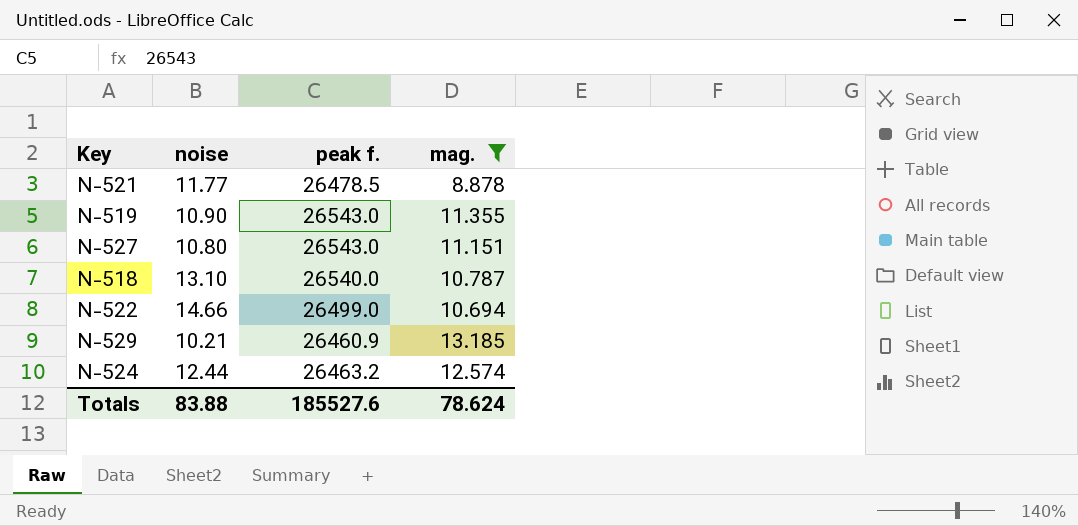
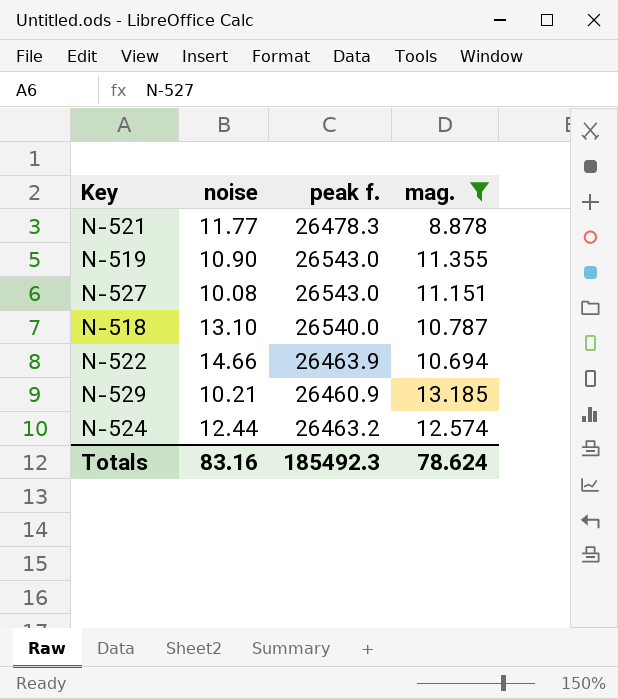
N-521 | peak f.: 26478.5 -> 26478.3
N-527 | noise: 10.80 -> 10.08
N-522 | peak f.: 26499.0 -> 26463.9
Totals | noise: 83.88 -> 83.16
Totals | peak f.: 185527.6 -> 185492.3

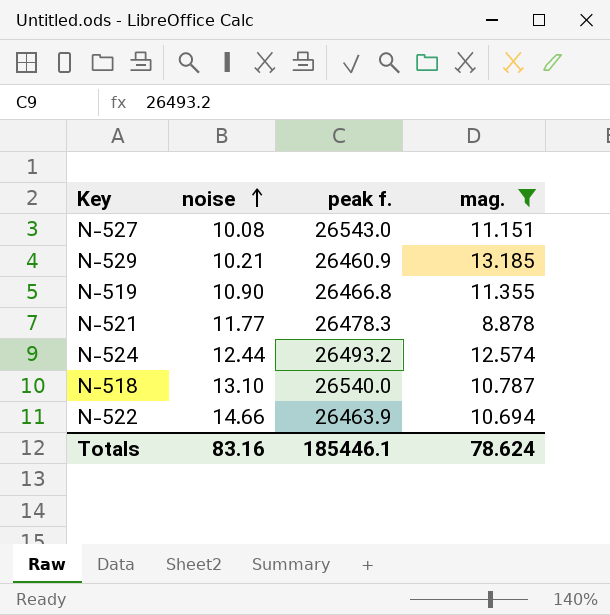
row order: none -> noise ascending
N-519 | peak f.: 26543.0 -> 26466.8
N-524 | peak f.: 26463.2 -> 26493.2
Totals | peak f.: 185492.3 -> 185446.1

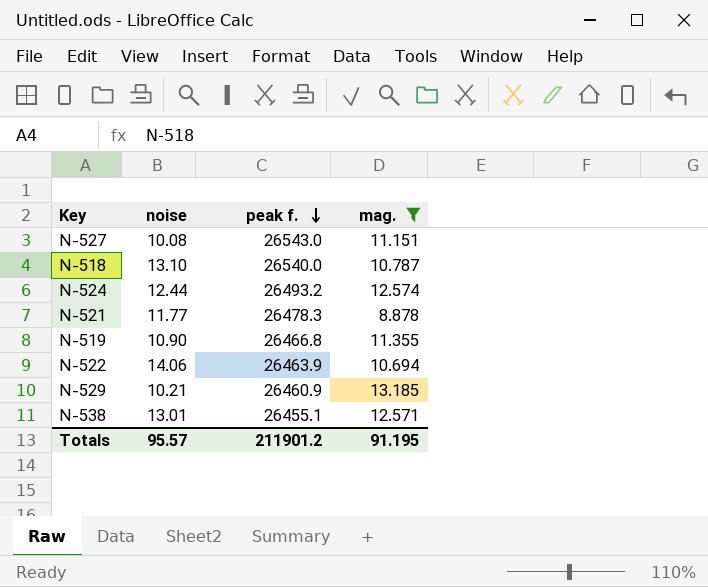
row order: noise ascending -> peak f. descending
N-522 | noise: 14.66 -> 14.06
row N-538: none -> 13.01 | 26455.1 | 12.571
Totals | noise: 83.16 -> 95.57
Totals | peak f.: 185446.1 -> 211901.2
Totals | mag.: 78.624 -> 91.195

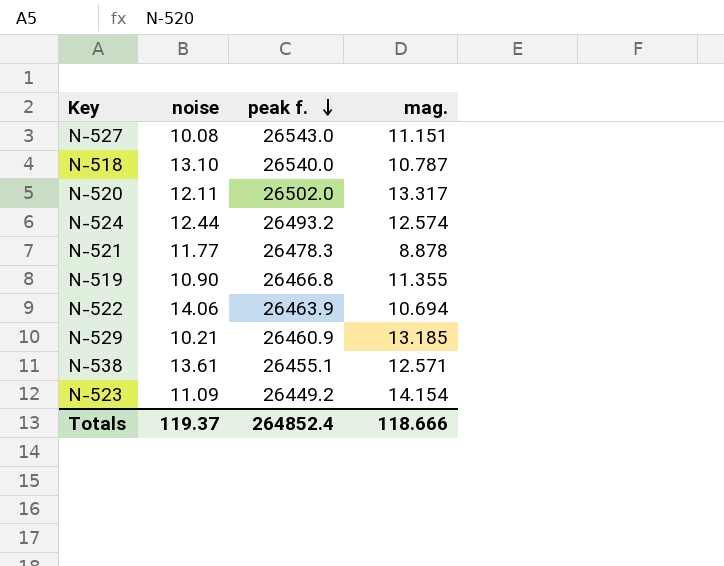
filter: mag. <= 13.185 -> none
N-538 | noise: 13.01 -> 13.61
Totals | noise: 95.57 -> 119.37
Totals | peak f.: 211901.2 -> 264852.4
Totals | mag.: 91.195 -> 118.666

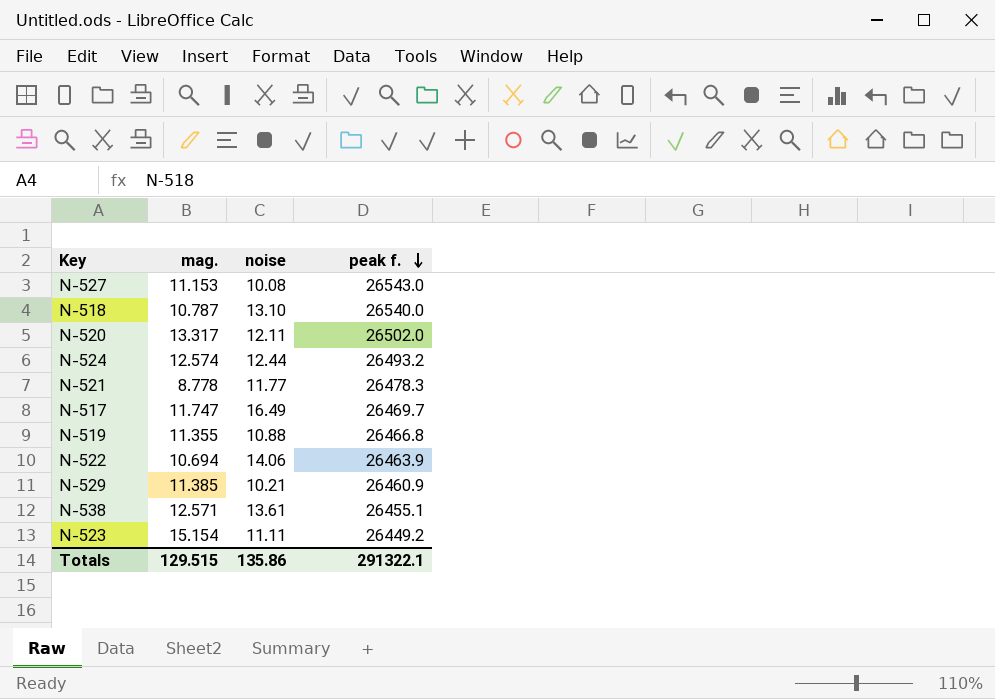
column mag. | position: 4 -> 2
N-527 | mag.: 11.151 -> 11.153
N-521 | mag.: 8.878 -> 8.778
row N-517: none -> 11.747 | 16.49 | 26469.7
N-519 | noise: 10.90 -> 10.88
N-529 | mag.: 13.185 -> 11.385
N-523 | mag.: 14.154 -> 15.154
N-523 | noise: 11.09 -> 11.11
Totals | mag.: 118.666 -> 129.515
Totals | noise: 119.37 -> 135.86
Totals | peak f.: 264852.4 -> 291322.1

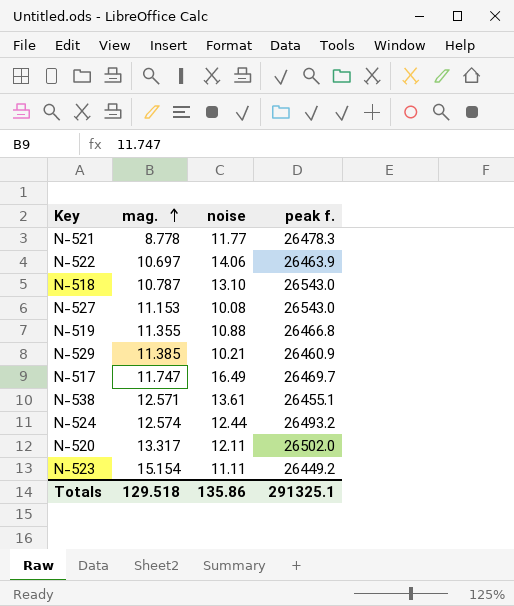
row order: peak f. descending -> mag. ascending
N-522 | mag.: 10.694 -> 10.697
N-518 | peak f.: 26540.0 -> 26543.0
Totals | mag.: 129.515 -> 129.518
Totals | peak f.: 291322.1 -> 291325.1

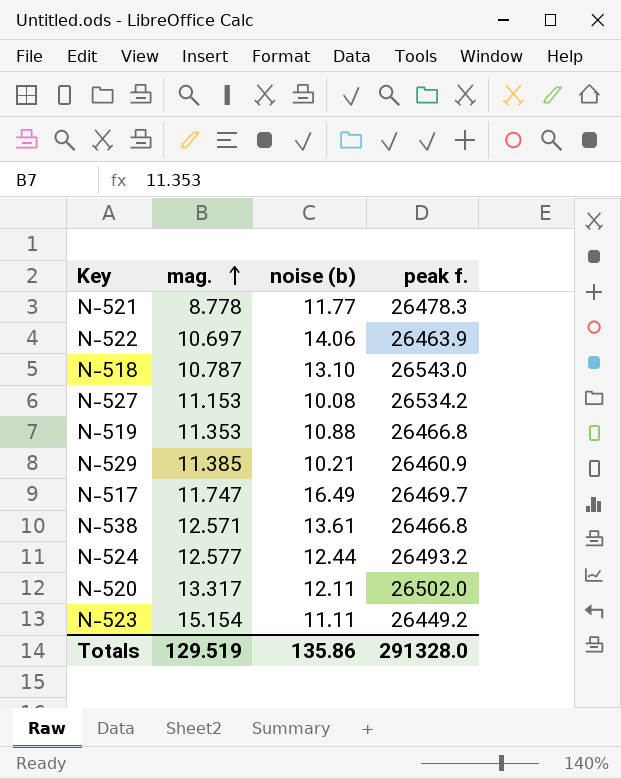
column name: noise -> noise (b)
N-527 | peak f.: 26543.0 -> 26534.2
N-519 | mag.: 11.355 -> 11.353
N-538 | peak f.: 26455.1 -> 26466.8
N-524 | mag.: 12.574 -> 12.577
Totals | mag.: 129.518 -> 129.519
Totals | peak f.: 291325.1 -> 291328.0

